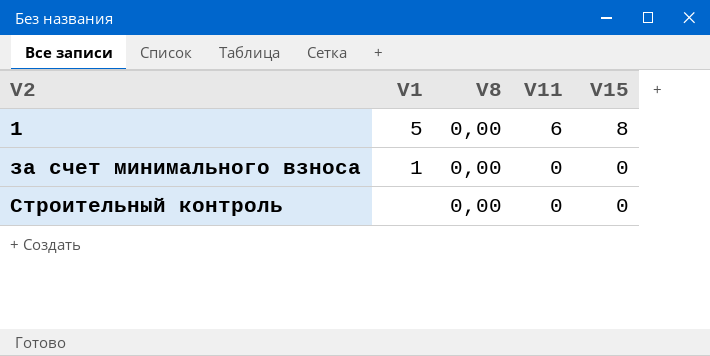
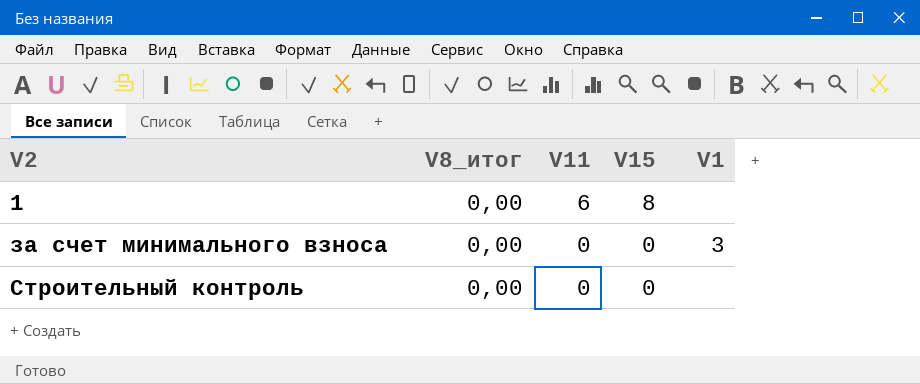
column name: V8 -> V8_итог
column V1 | position: 2 -> 5
1 | V1: 5 -> none
за счет минимального взноса | V1: 1 -> 3

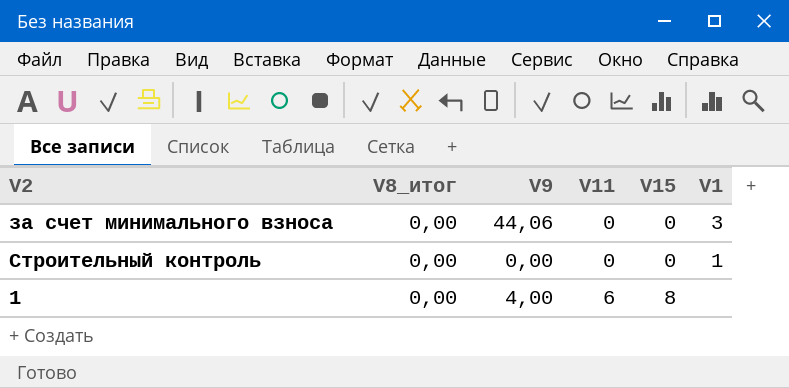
row order: V2 ascending -> V11 ascending
column V9 | position: none -> 3
Строительный контроль | V1: none -> 1

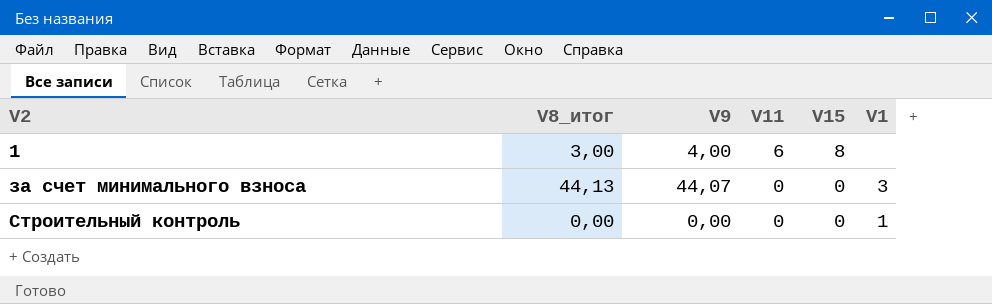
row order: V11 ascending -> V2 ascending
1 | V8_итог: 0,00 -> 3,00
за счет минимального взноса | V8_итог: 0,00 -> 44,13
за счет минимального взноса | V9: 44,06 -> 44,07

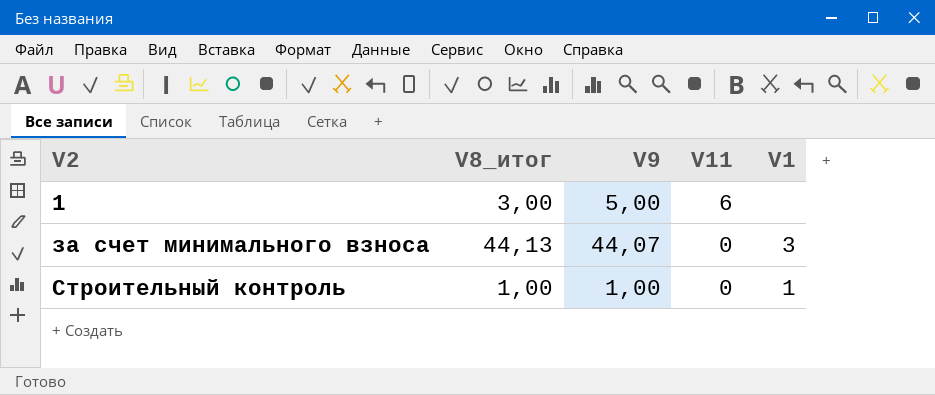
column V15 | position: 5 -> none
1 | V9: 4,00 -> 5,00
Строительный контроль | V8_итог: 0,00 -> 1,00
Строительный контроль | V9: 0,00 -> 1,00

